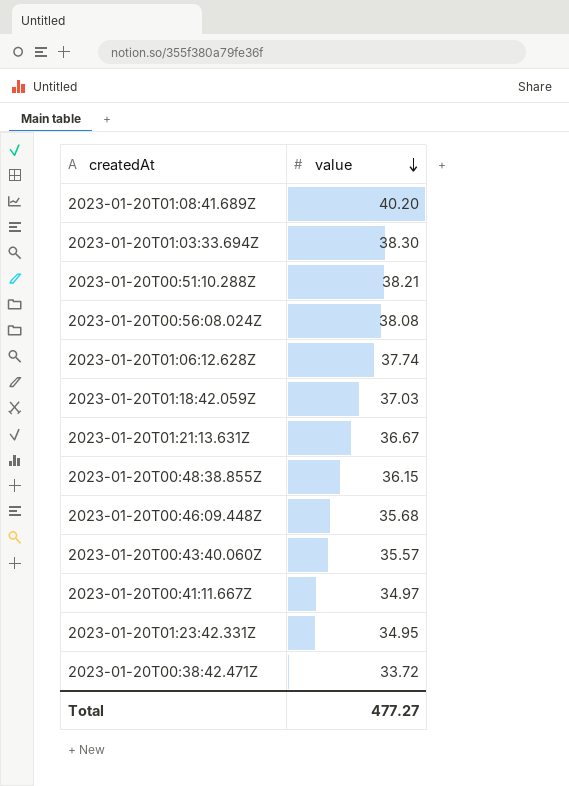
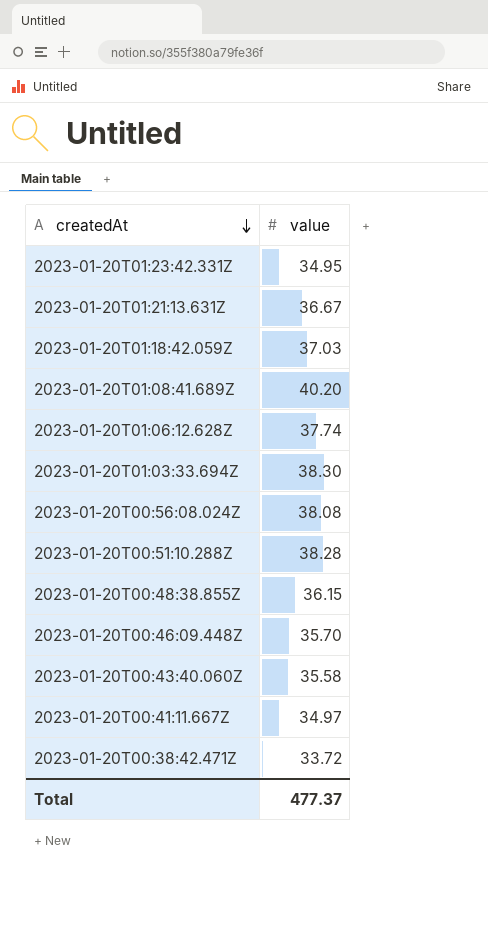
row order: value descending -> createdAt descending
2023-01-20T00:51:10.288Z | value: 38.21 -> 38.28
2023-01-20T00:46:09.448Z | value: 35.68 -> 35.70
2023-01-20T00:43:40.060Z | value: 35.57 -> 35.58
Total | value: 477.27 -> 477.37

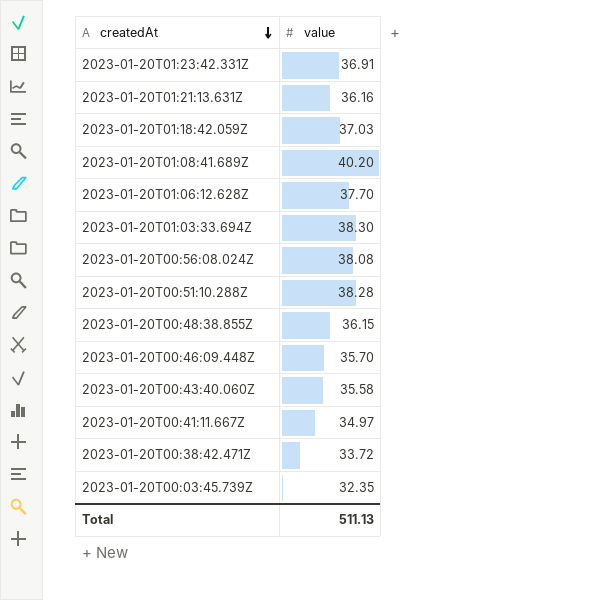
2023-01-20T01:23:42.331Z | value: 34.95 -> 36.91
2023-01-20T01:21:13.631Z | value: 36.67 -> 36.16
2023-01-20T01:06:12.628Z | value: 37.74 -> 37.70
row 2023-01-20T00:03:45.739Z: none -> 32.35
Total | value: 477.37 -> 511.13

